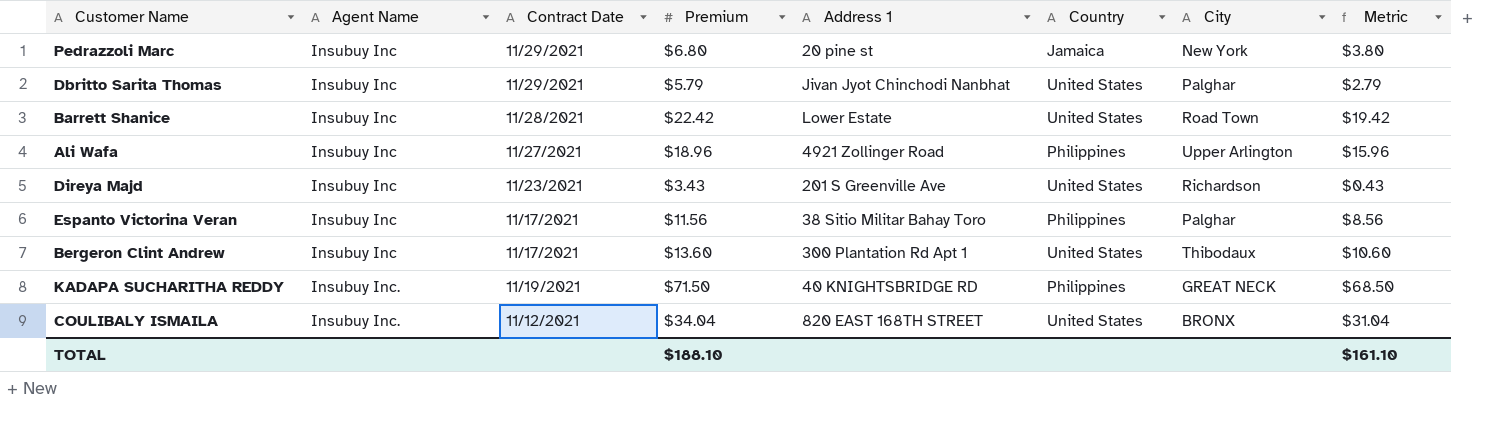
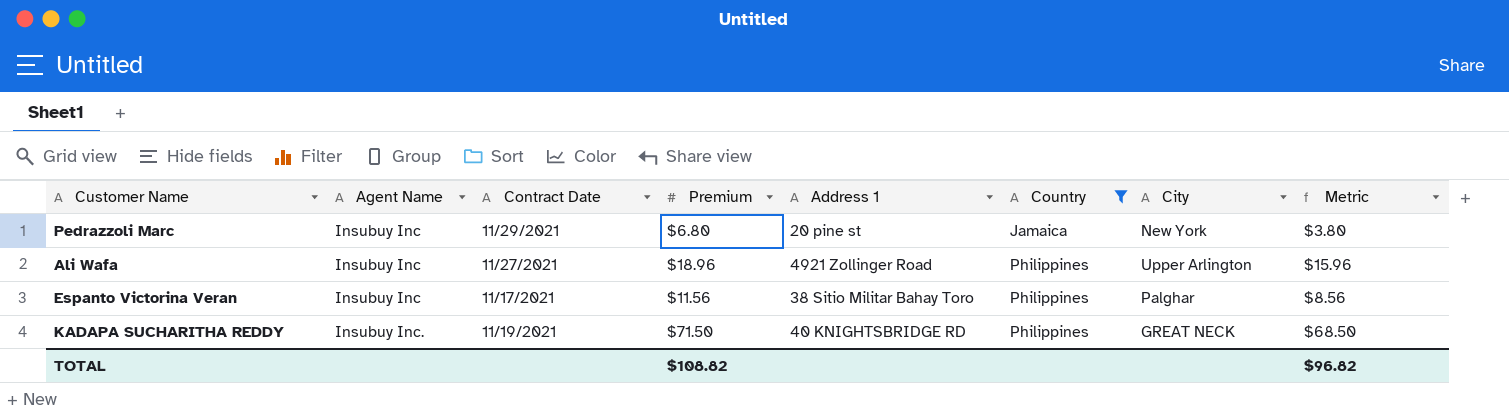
filter: none -> Country != United States
TOTAL | Premium: $188.10 -> $108.82
TOTAL | Metric: $161.10 -> $96.82

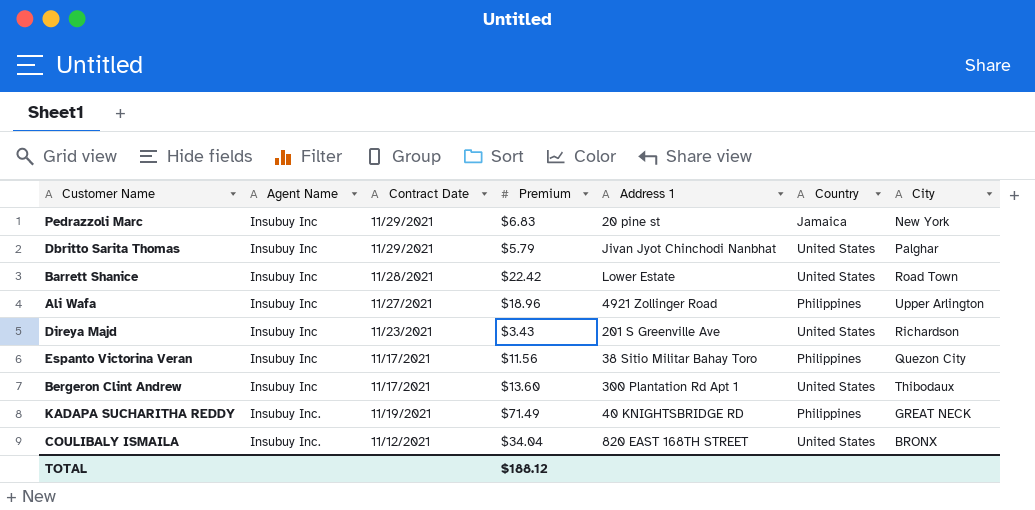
filter: Country != United States -> none
column Metric | formula: [Premium] - 3 -> none
Pedrazzoli Marc | Premium: $6.80 -> $6.83
Espanto Victorina Veran | City: Palghar -> Quezon City
KADAPA SUCHARITHA REDDY | Premium: $71.50 -> $71.49
TOTAL | Premium: $108.82 -> $188.12

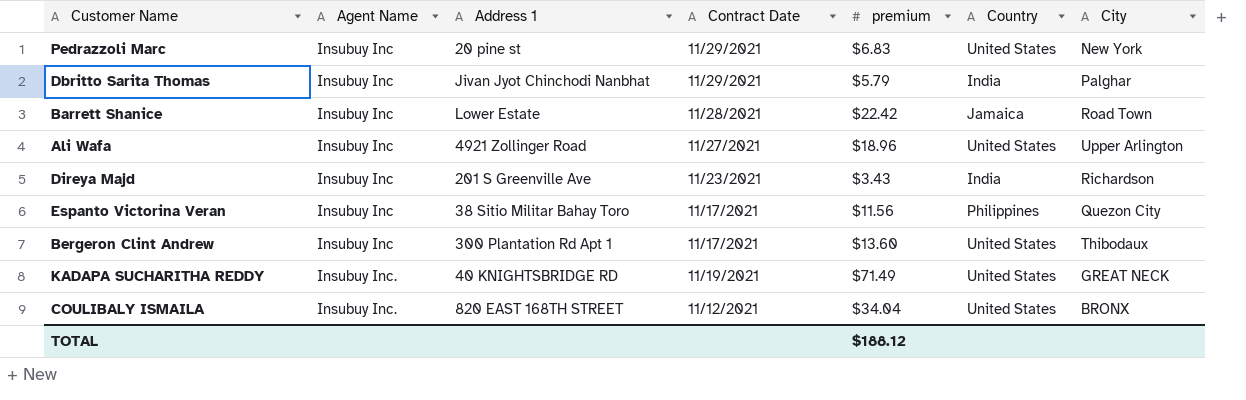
column Address 1 | position: 5 -> 3
column name: Premium -> premium
Pedrazzoli Marc | Country: Jamaica -> United States
Dbritto Sarita Thomas | Country: United States -> India
Barrett Shanice | Country: United States -> Jamaica
Ali Wafa | Country: Philippines -> United States
Direya Majd | Country: United States -> India
KADAPA SUCHARITHA REDDY | Country: Philippines -> United States

